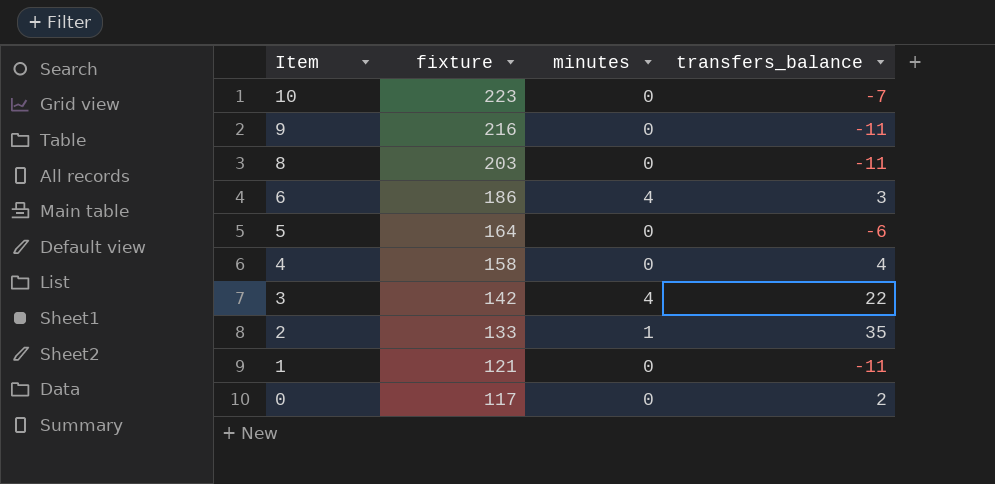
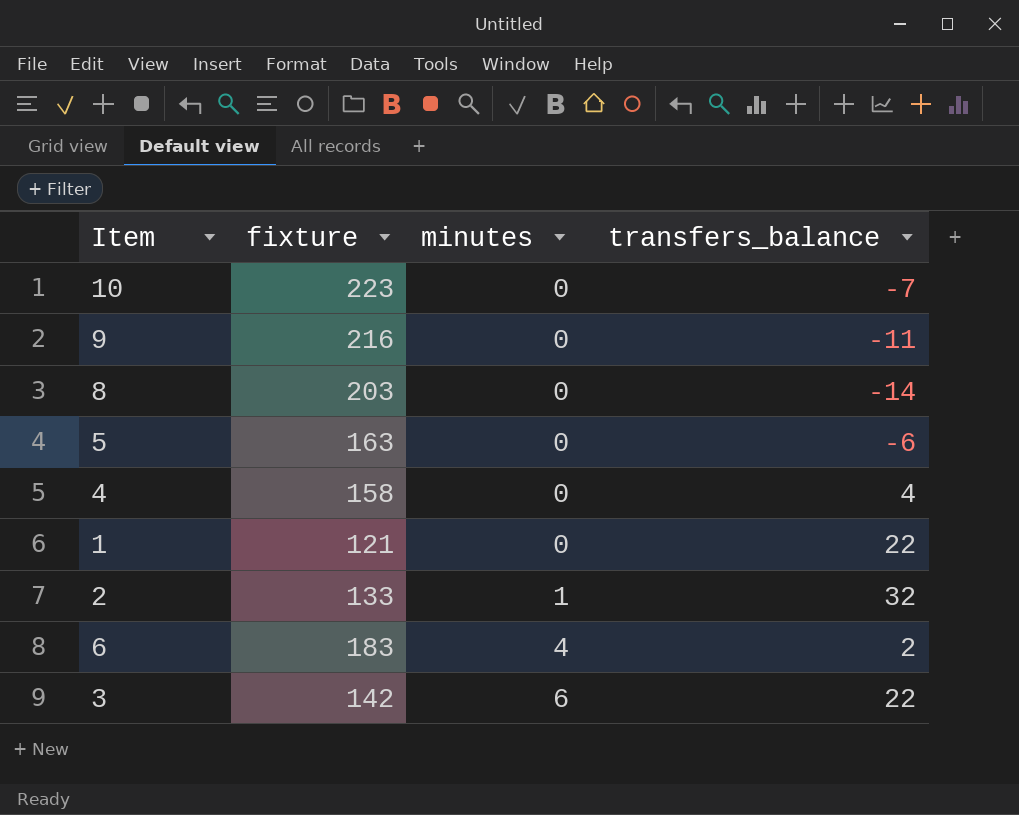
row order: Item descending -> minutes ascending
row 0: 117 | 0 | 2 -> none
8 | transfers_balance: -11 -> -14
5 | fixture: 164 -> 163
1 | transfers_balance: -11 -> 22
2 | transfers_balance: 35 -> 32
6 | fixture: 186 -> 183
6 | transfers_balance: 3 -> 2
3 | minutes: 4 -> 6

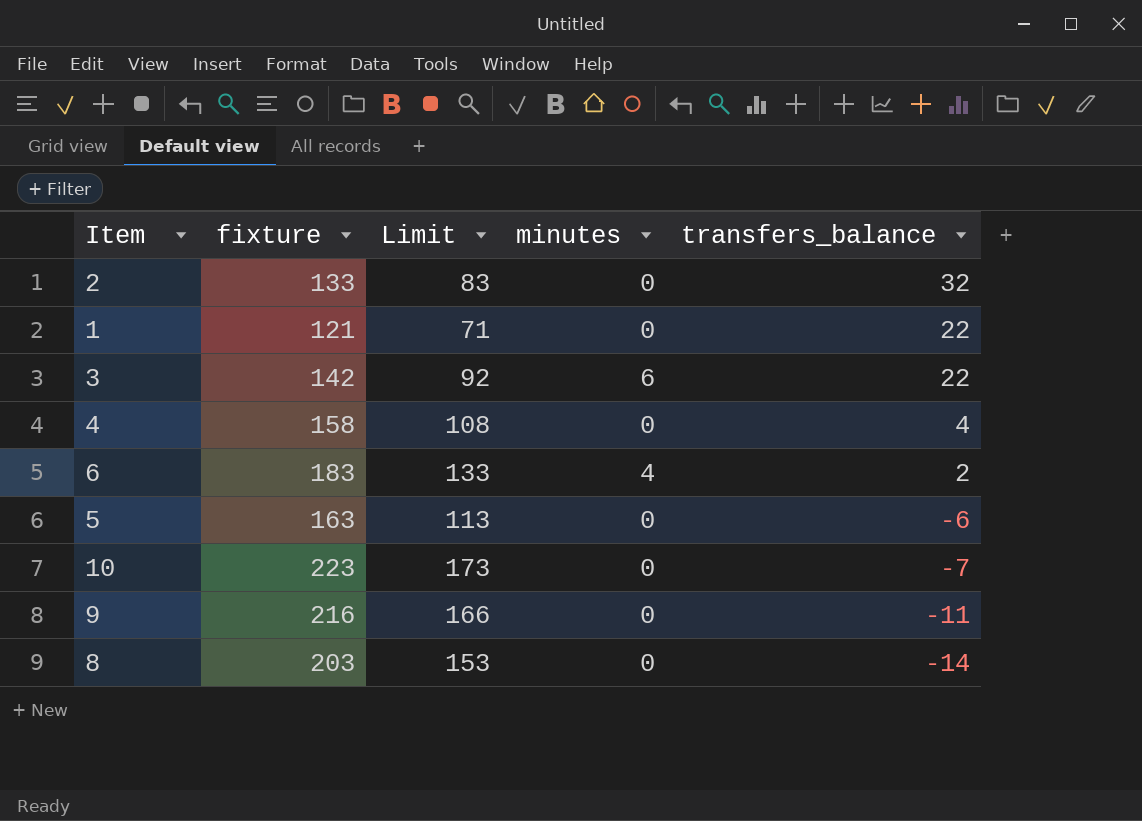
row order: minutes ascending -> transfers_balance descending
column Limit | formula: none -> [fixture] - 50
2 | minutes: 1 -> 0

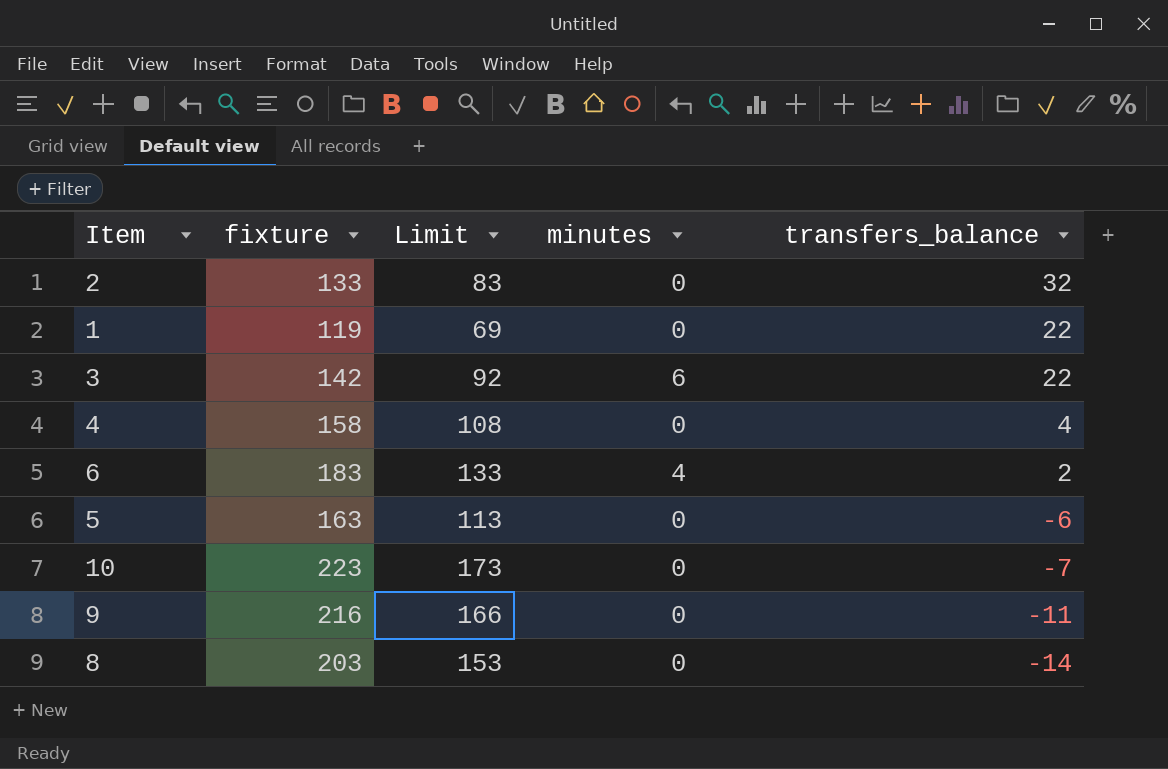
1 | fixture: 121 -> 119
1 | Limit: 71 -> 69

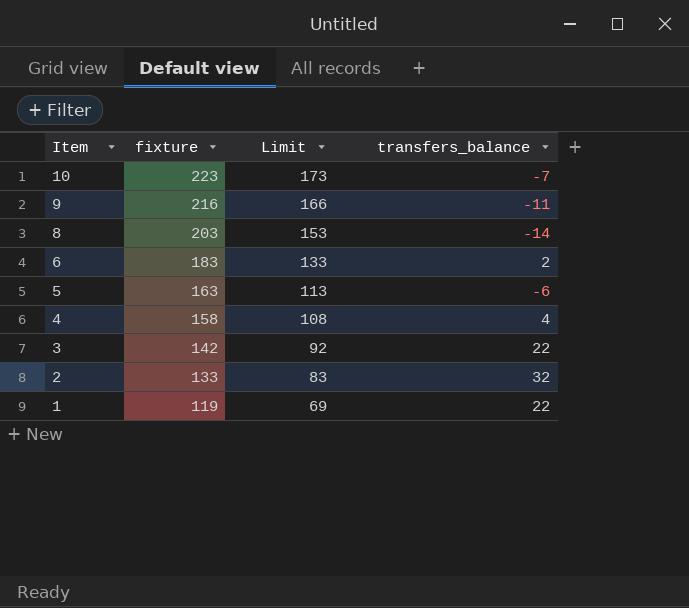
row order: transfers_balance descending -> Item descending
column minutes | position: 4 -> none

